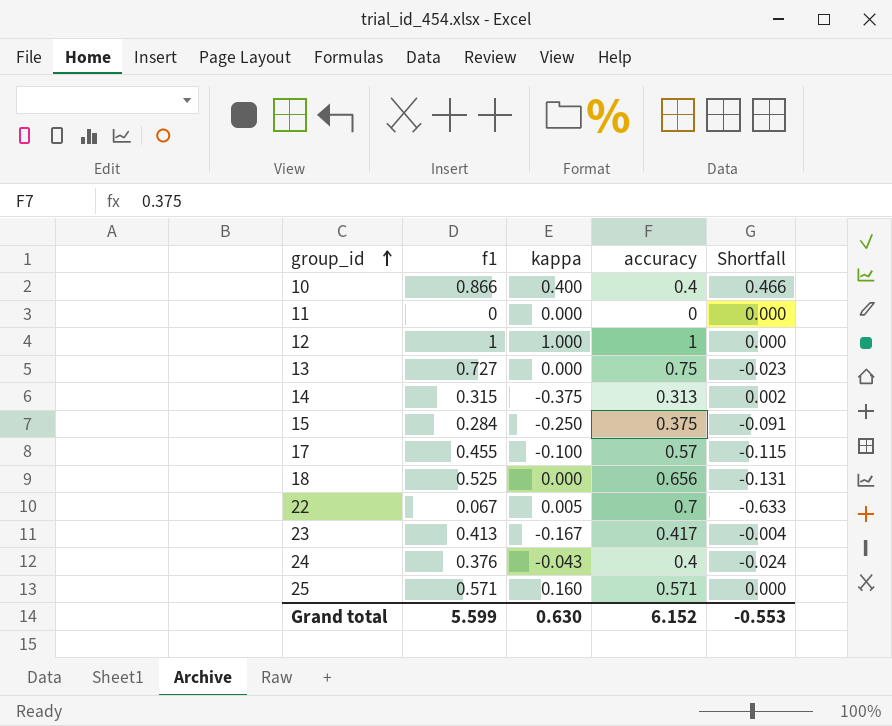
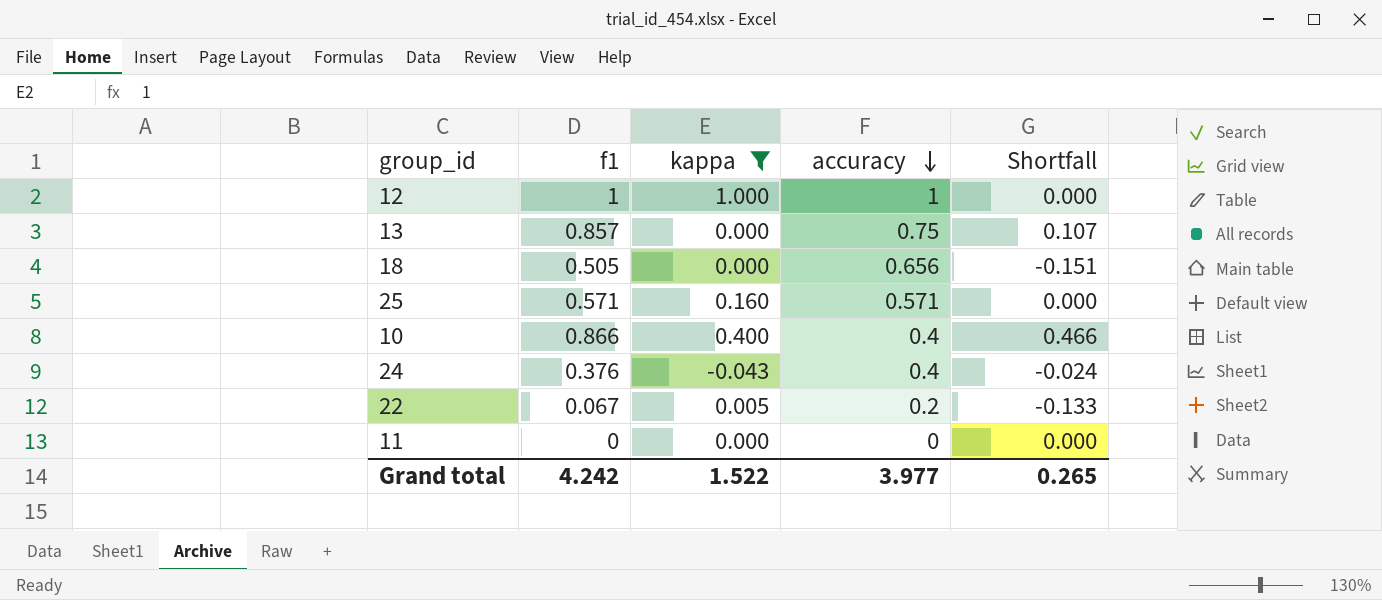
filter: none -> kappa >= -0.043
row order: group_id ascending -> accuracy descending
13 | f1: 0.727 -> 0.857
13 | Shortfall: -0.023 -> 0.107
18 | f1: 0.525 -> 0.505
18 | Shortfall: -0.131 -> -0.151
22 | accuracy: 0.7 -> 0.2
22 | Shortfall: -0.633 -> -0.133
Grand total | f1: 5.599 -> 4.242
Grand total | kappa: 0.630 -> 1.522
Grand total | accuracy: 6.152 -> 3.977
Grand total | Shortfall: -0.553 -> 0.265

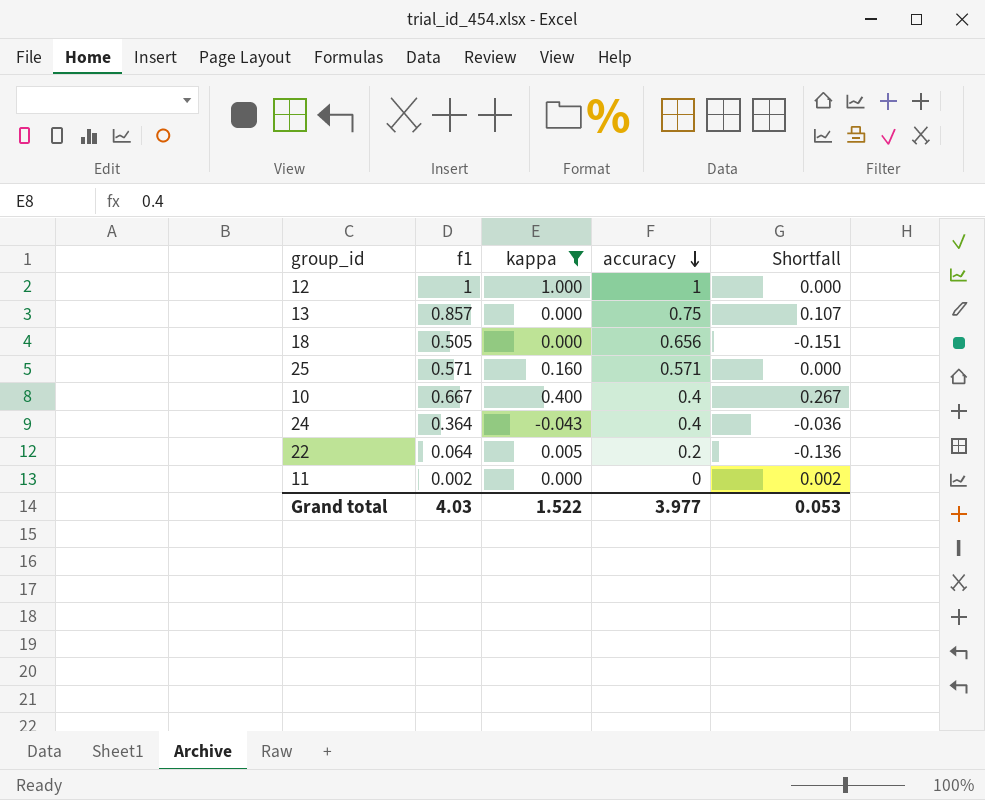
10 | f1: 0.866 -> 0.667
10 | Shortfall: 0.466 -> 0.267
24 | f1: 0.376 -> 0.364
24 | Shortfall: -0.024 -> -0.036
22 | f1: 0.067 -> 0.064
22 | Shortfall: -0.133 -> -0.136
11 | f1: 0 -> 0.002
11 | Shortfall: 0.000 -> 0.002
Grand total | f1: 4.242 -> 4.03
Grand total | Shortfall: 0.265 -> 0.053

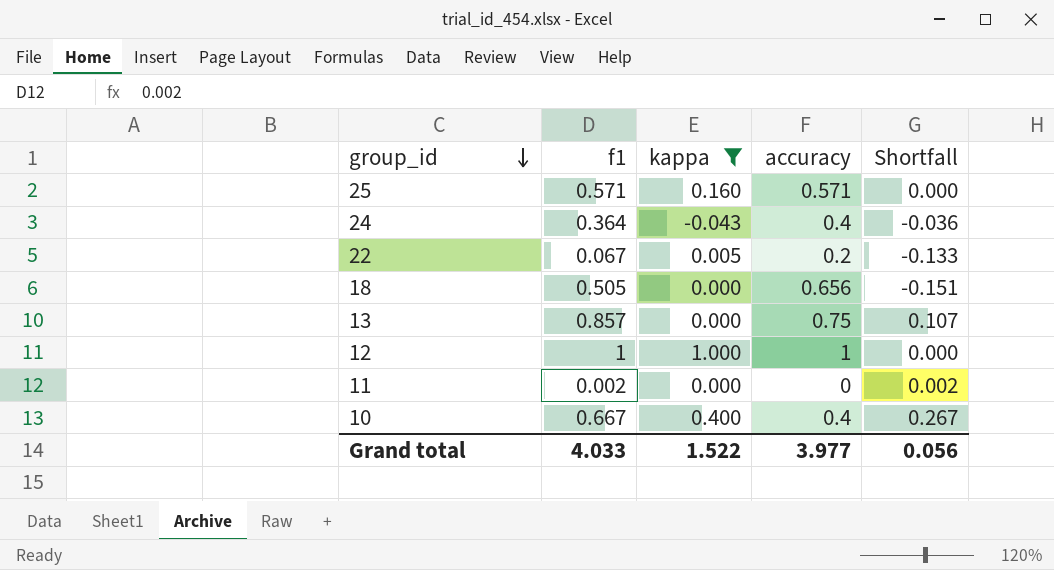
row order: accuracy descending -> group_id descending
22 | f1: 0.064 -> 0.067
22 | Shortfall: -0.136 -> -0.133
Grand total | f1: 4.03 -> 4.033
Grand total | Shortfall: 0.053 -> 0.056

